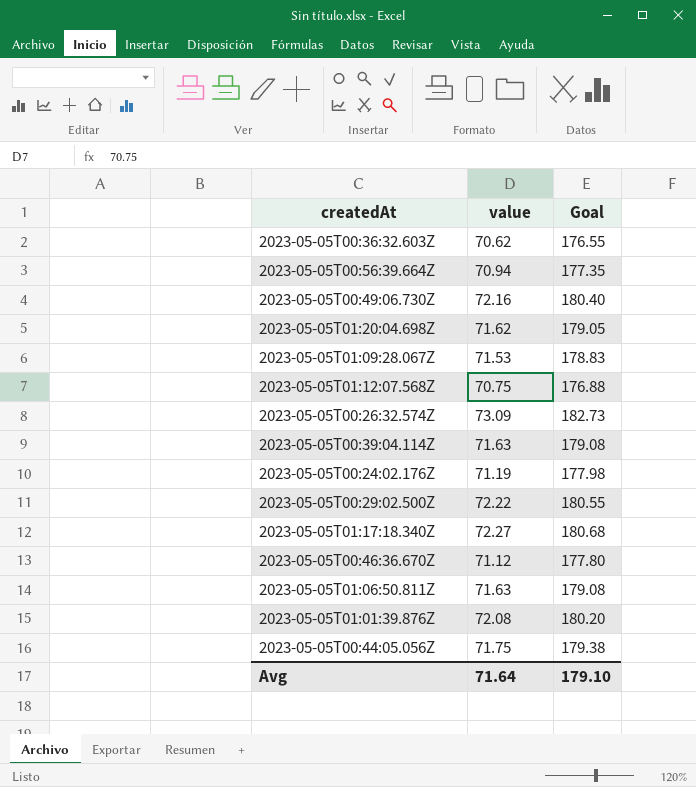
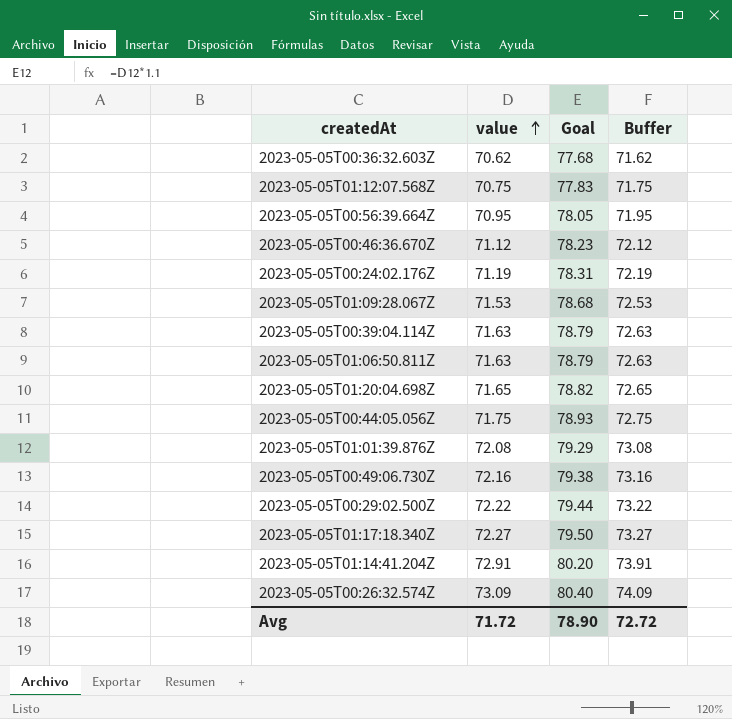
row order: none -> value ascending
column Goal | formula: [value] * 2.5 -> [value] * 1.1
column Buffer | formula: none -> [value] + 1
2023-05-05T00:56:39.664Z | value: 70.94 -> 70.95
2023-05-05T01:20:04.698Z | value: 71.62 -> 71.65
row 2023-05-05T01:14:41.204Z: none -> 72.91 | 80.20 | 73.91
Avg | value: 71.64 -> 71.72
Avg | Goal: 179.10 -> 78.90

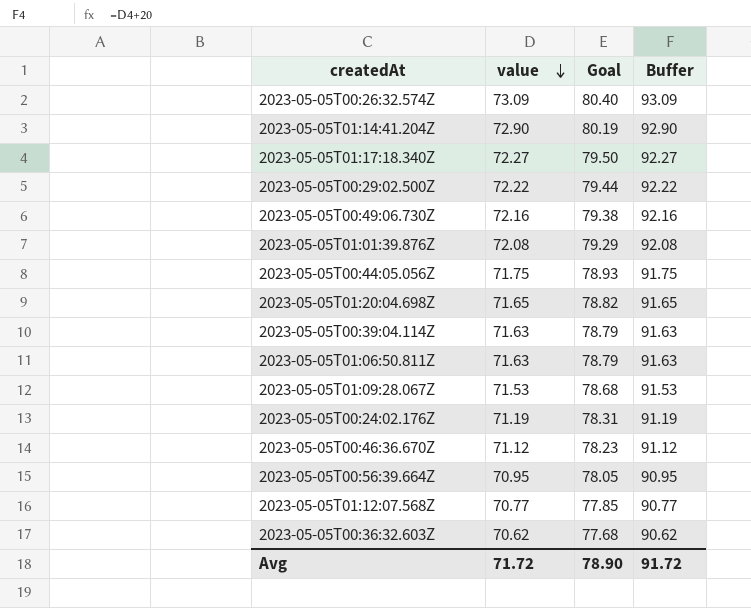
row order: value ascending -> value descending
column Buffer | formula: [value] + 1 -> [value] + 20
2023-05-05T01:14:41.204Z | value: 72.91 -> 72.90
2023-05-05T01:14:41.204Z | Goal: 80.20 -> 80.19
2023-05-05T01:12:07.568Z | value: 70.75 -> 70.77
2023-05-05T01:12:07.568Z | Goal: 77.83 -> 77.85
Avg | Buffer: 72.72 -> 91.72

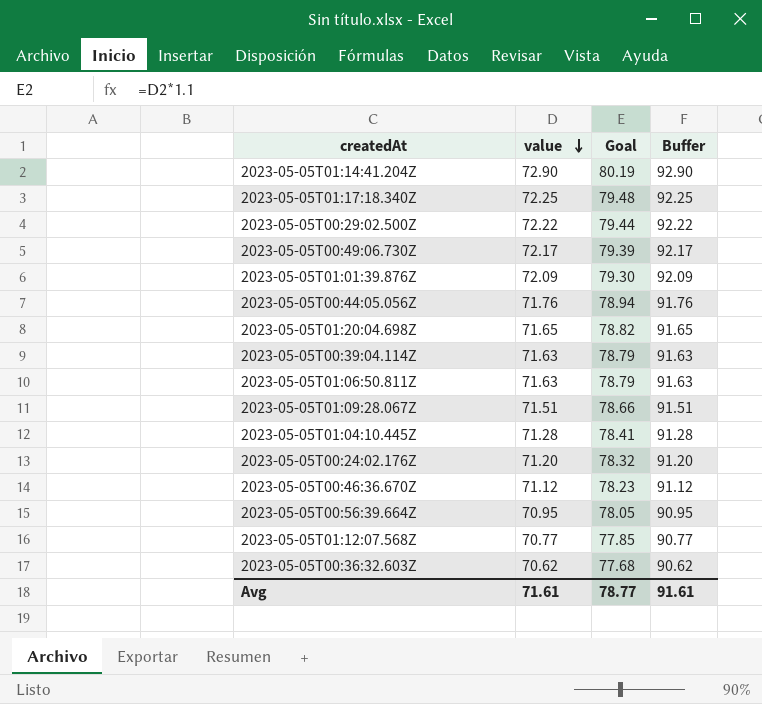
row 2023-05-05T00:26:32.574Z: 73.09 | 80.40 | 93.09 -> none
2023-05-05T01:17:18.340Z | value: 72.27 -> 72.25
2023-05-05T01:17:18.340Z | Goal: 79.50 -> 79.48
2023-05-05T01:17:18.340Z | Buffer: 92.27 -> 92.25
2023-05-05T00:49:06.730Z | value: 72.16 -> 72.17
2023-05-05T00:49:06.730Z | Goal: 79.38 -> 79.39
2023-05-05T00:49:06.730Z | Buffer: 92.16 -> 92.17
2023-05-05T01:01:39.876Z | value: 72.08 -> 72.09
2023-05-05T01:01:39.876Z | Goal: 79.29 -> 79.30
2023-05-05T01:01:39.876Z | Buffer: 92.08 -> 92.09
2023-05-05T00:44:05.056Z | value: 71.75 -> 71.76
2023-05-05T00:44:05.056Z | Goal: 78.93 -> 78.94
2023-05-05T00:44:05.056Z | Buffer: 91.75 -> 91.76
2023-05-05T01:09:28.067Z | value: 71.53 -> 71.51
2023-05-05T01:09:28.067Z | Goal: 78.68 -> 78.66
2023-05-05T01:09:28.067Z | Buffer: 91.53 -> 91.51
row 2023-05-05T01:04:10.445Z: none -> 71.28 | 78.41 | 91.28
2023-05-05T00:24:02.176Z | value: 71.19 -> 71.20
2023-05-05T00:24:02.176Z | Goal: 78.31 -> 78.32
2023-05-05T00:24:02.176Z | Buffer: 91.19 -> 91.20
Avg | value: 71.72 -> 71.61
Avg | Goal: 78.90 -> 78.77
Avg | Buffer: 91.72 -> 91.61

